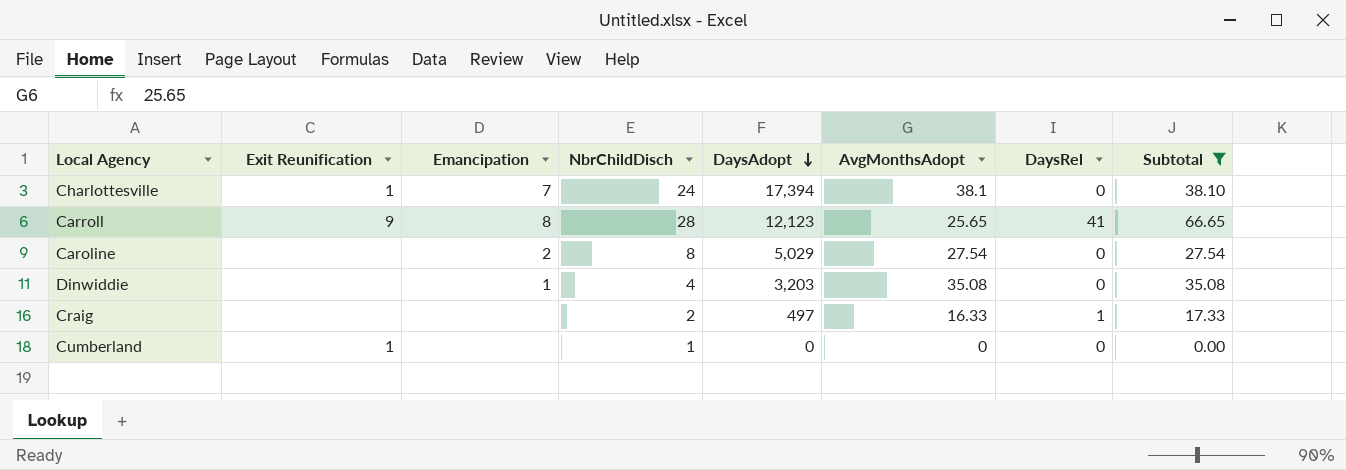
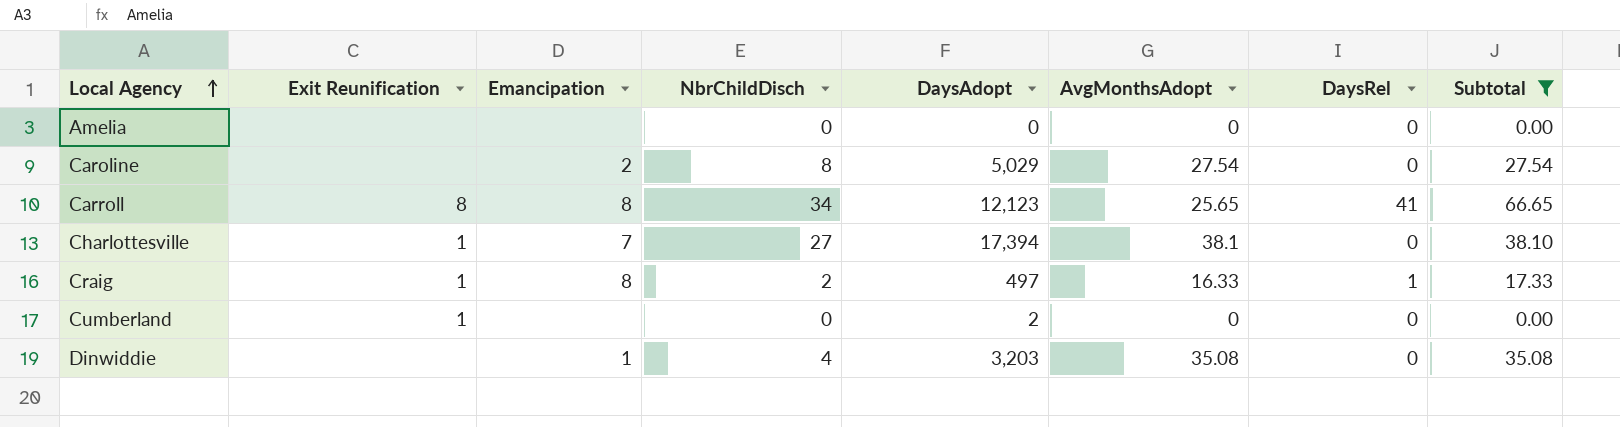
row order: DaysAdopt descending -> Local Agency ascending
row Amelia: none -> none | none | 0 | 0 | 0 | 0 | 0.00
Carroll | Exit Reunification: 9 -> 8
Carroll | NbrChildDisch: 28 -> 34
Charlottesville | NbrChildDisch: 24 -> 27
Craig | Exit Reunification: none -> 1
Craig | Emancipation: none -> 8
Cumberland | NbrChildDisch: 1 -> 0
Cumberland | DaysAdopt: 0 -> 2

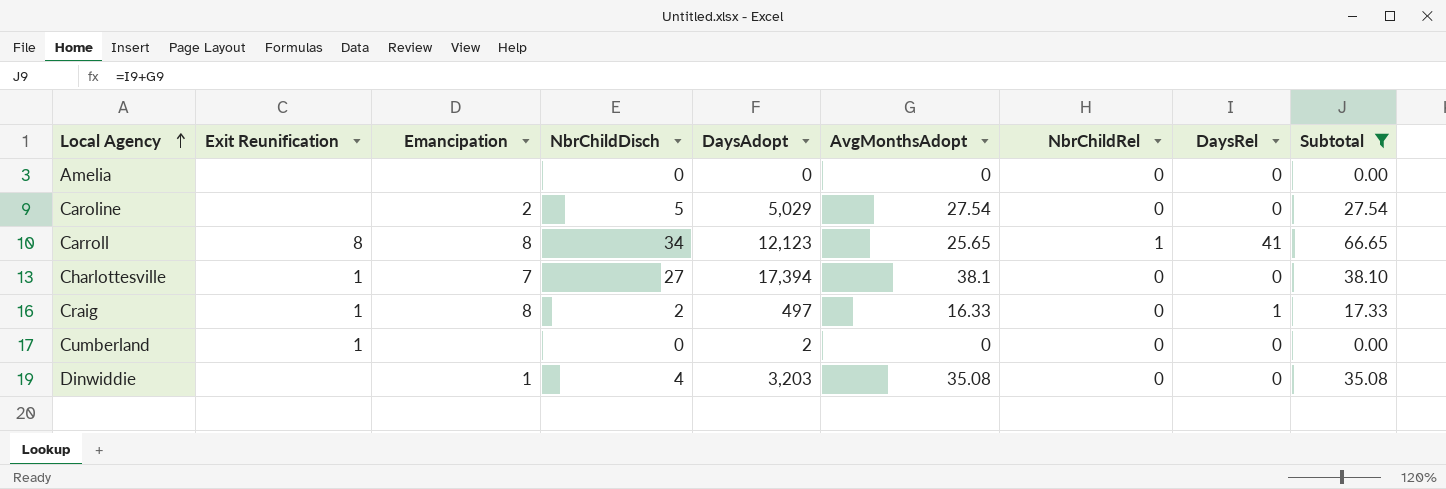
column NbrChildRel | position: none -> 7
Caroline | NbrChildDisch: 8 -> 5

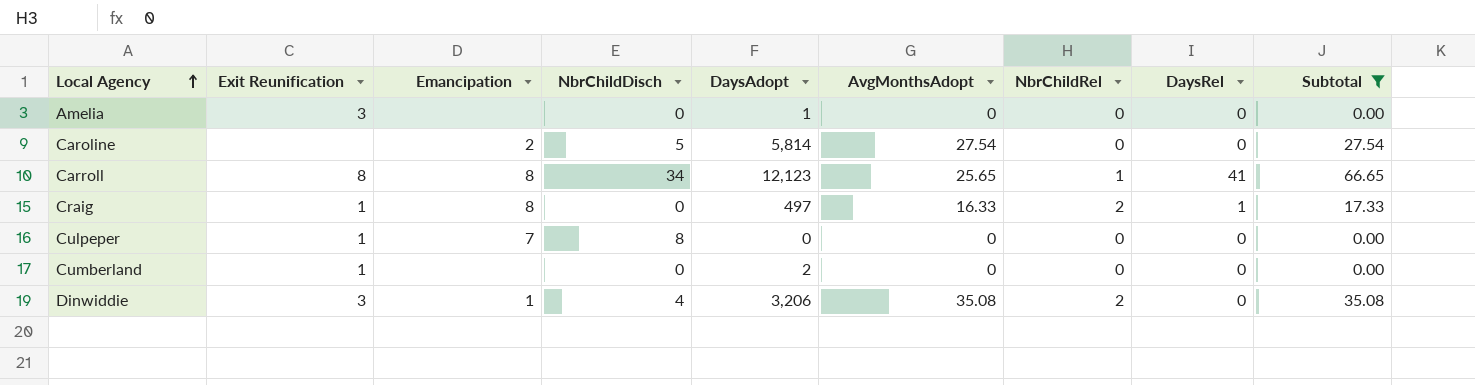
row Charlottesville: 1 | 7 | 27 | 17,394 | 38.1 | 0 | 0 | 38.10 -> none
Amelia | Exit Reunification: none -> 3
Amelia | DaysAdopt: 0 -> 1
Caroline | DaysAdopt: 5,029 -> 5,814
Craig | NbrChildDisch: 2 -> 0
Craig | NbrChildRel: 0 -> 2
row Culpeper: none -> 1 | 7 | 8 | 0 | 0 | 0 | 0 | 0.00
Dinwiddie | Exit Reunification: none -> 3
Dinwiddie | DaysAdopt: 3,203 -> 3,206
Dinwiddie | NbrChildRel: 0 -> 2

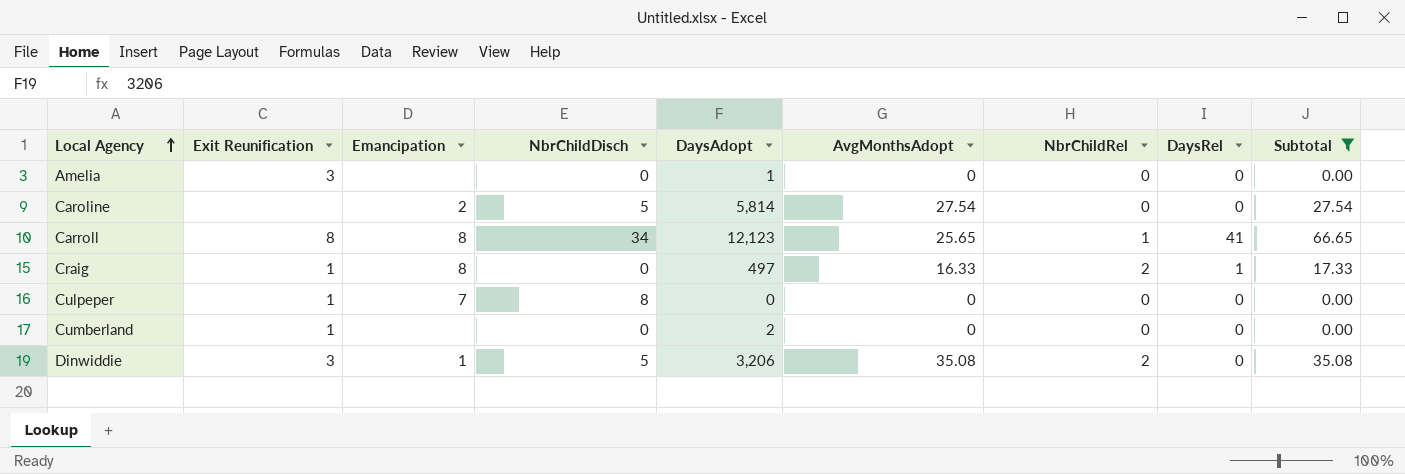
Dinwiddie | NbrChildDisch: 4 -> 5

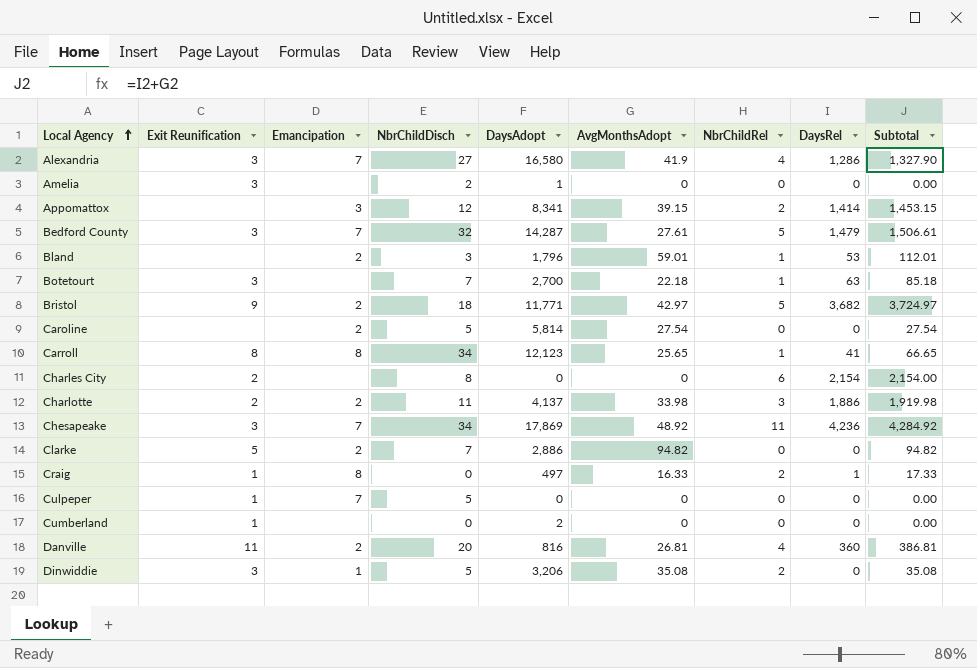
filter: Subtotal <= 66.65 -> none
Amelia | NbrChildDisch: 0 -> 2
Culpeper | NbrChildDisch: 8 -> 5

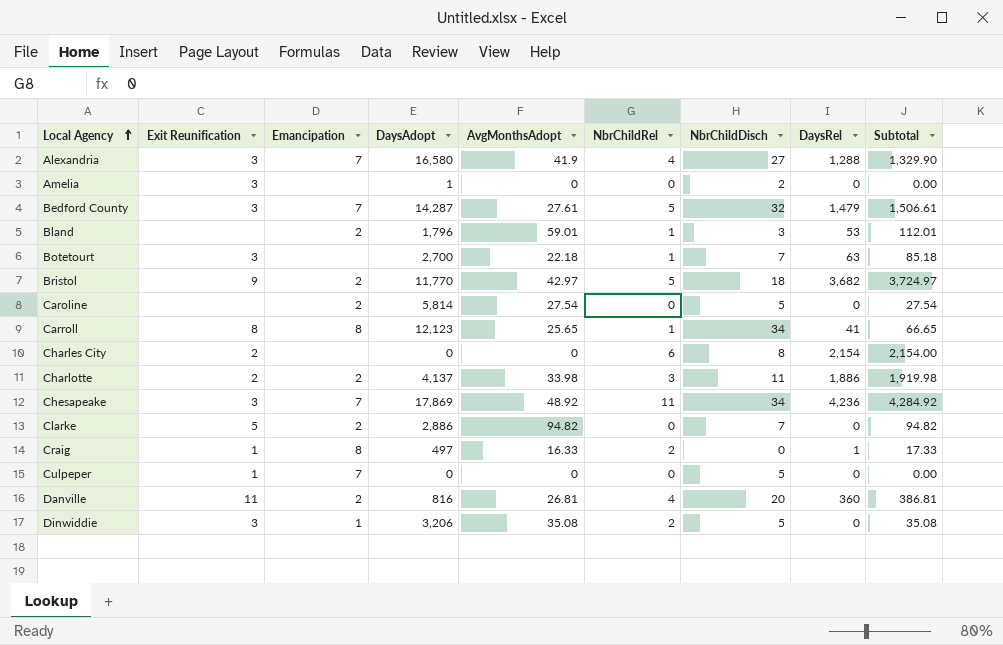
column NbrChildDisch | position: 4 -> 7
row Appomattox: none | 3 | 12 | 8,341 | 39.15 | 2 | 1,414 | 1,453.15 -> none
row Cumberland: 1 | none | 0 | 2 | 0 | 0 | 0 | 0.00 -> none
Alexandria | DaysRel: 1,286 -> 1,288
Alexandria | Subtotal: 1,327.90 -> 1,329.90
Bristol | DaysAdopt: 11,771 -> 11,770

